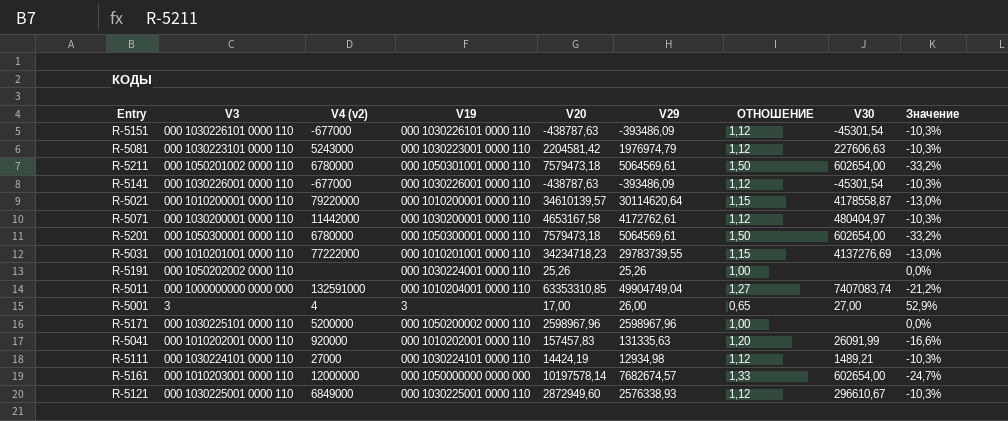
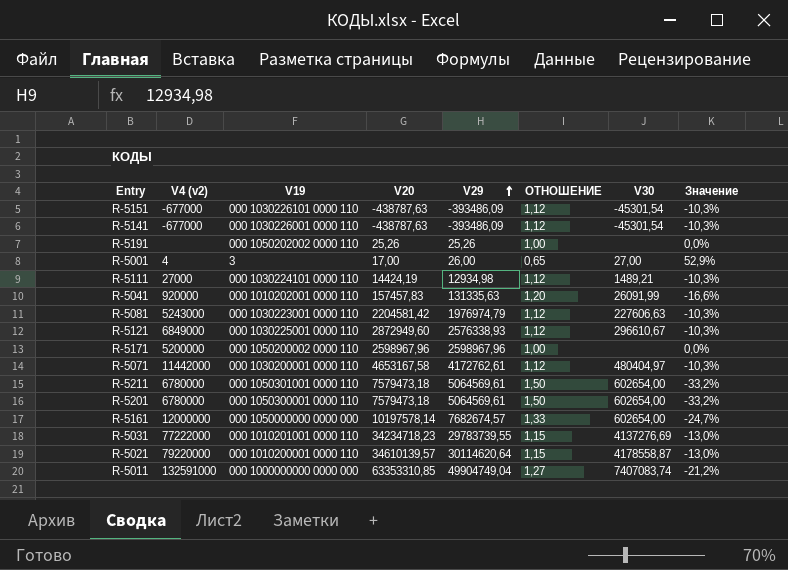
row order: none -> V29 ascending
column V3 | position: 2 -> none
R-5191 | V19: 000 1030224001 0000 110 -> 000 1050202002 0000 110
R-5011 | V19: 000 1010204001 0000 110 -> 000 1000000000 0000 000

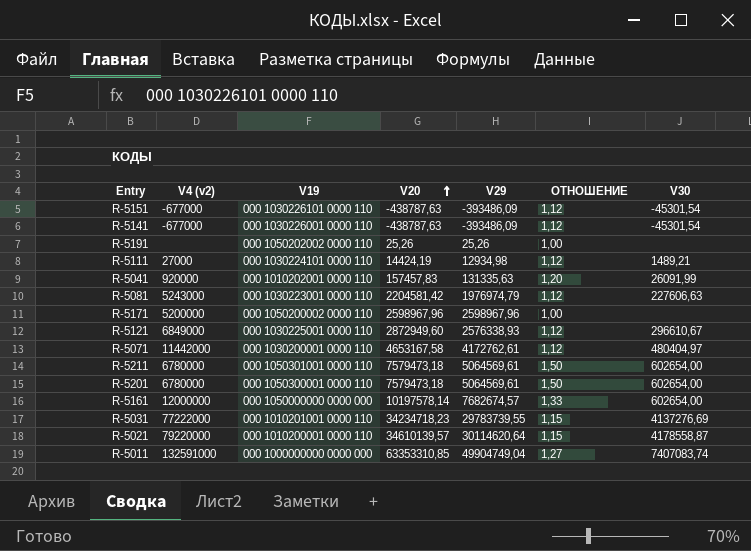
row order: V29 ascending -> V20 ascending
column Значение | formula: ([V29] - [V20]) / [V20] -> none
row R-5001: 4 | 3 | 17,00 | 26,00 | 0,65 | 27,00 | 52,9% -> none

